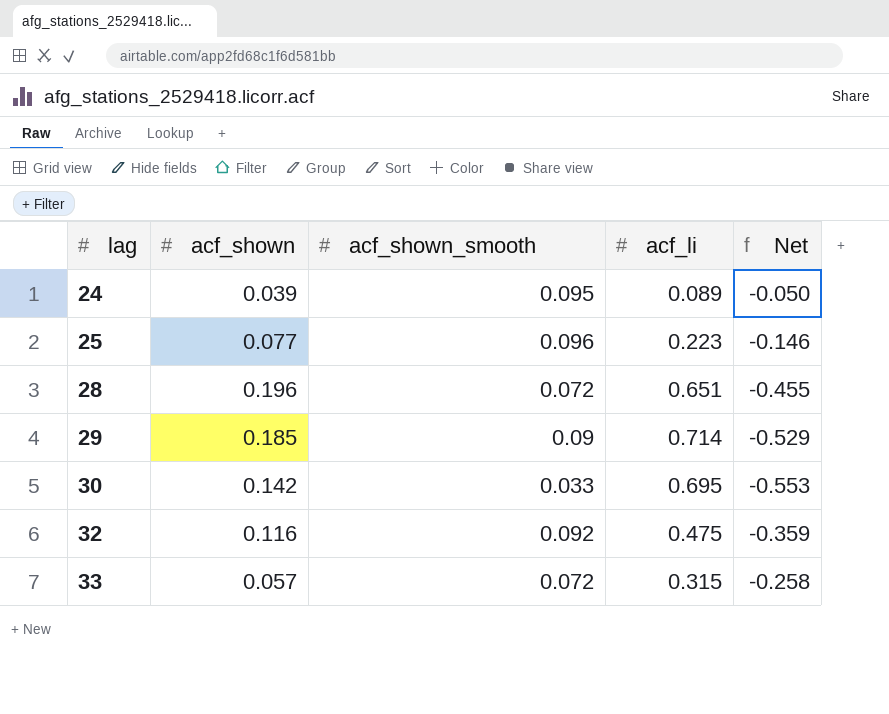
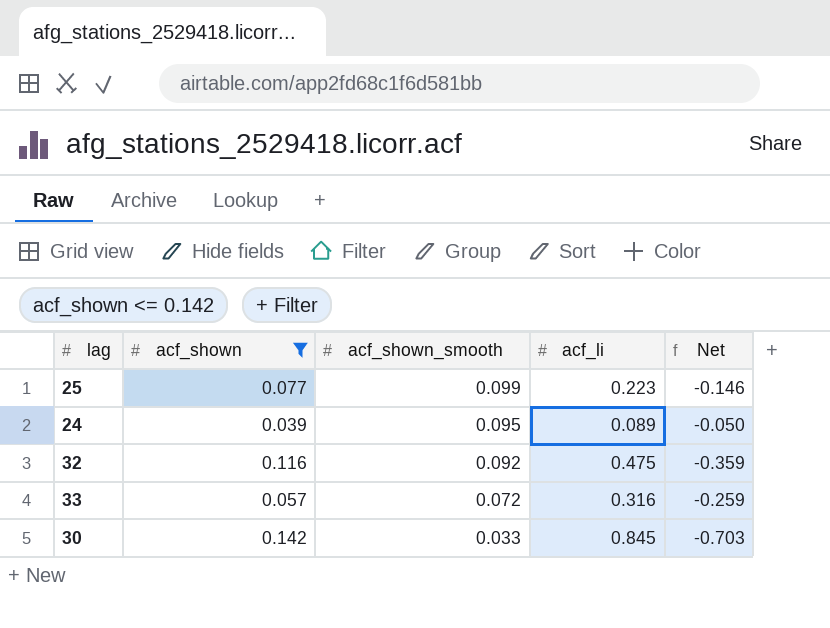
filter: none -> acf_shown <= 0.142
row order: lag ascending -> acf_shown_smooth descending
25 | acf_shown_smooth: 0.096 -> 0.099
33 | acf_li: 0.315 -> 0.316
33 | Net: -0.258 -> -0.259
30 | acf_li: 0.695 -> 0.845
30 | Net: -0.553 -> -0.703

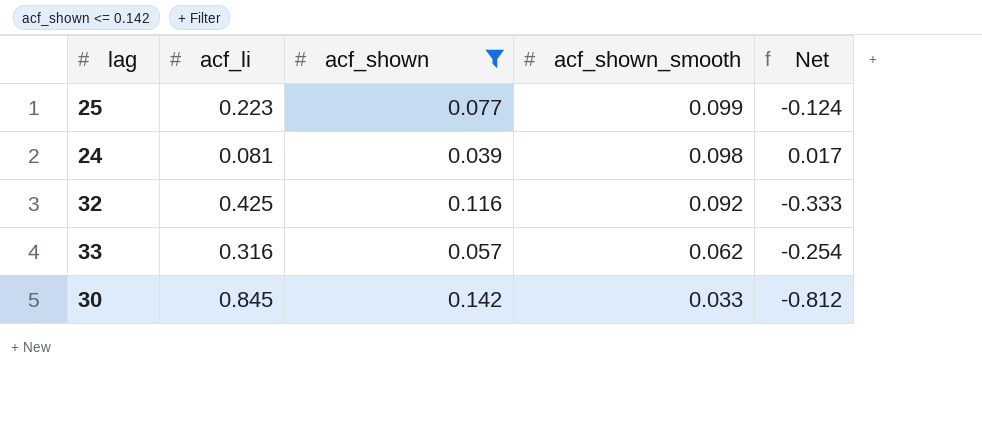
column acf_li | position: 4 -> 2
column Net | formula: [acf_shown] - [acf_li] -> [acf_shown_smooth] - [acf_li]
24 | acf_li: 0.089 -> 0.081
24 | acf_shown_smooth: 0.095 -> 0.098
32 | acf_li: 0.475 -> 0.425
33 | acf_shown_smooth: 0.072 -> 0.062

